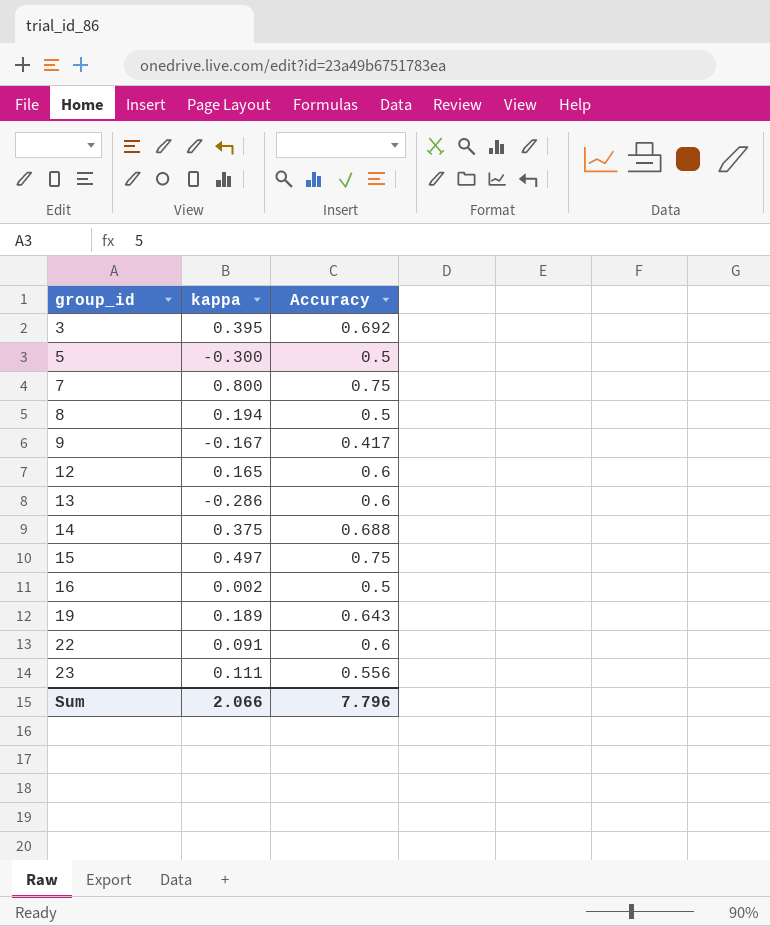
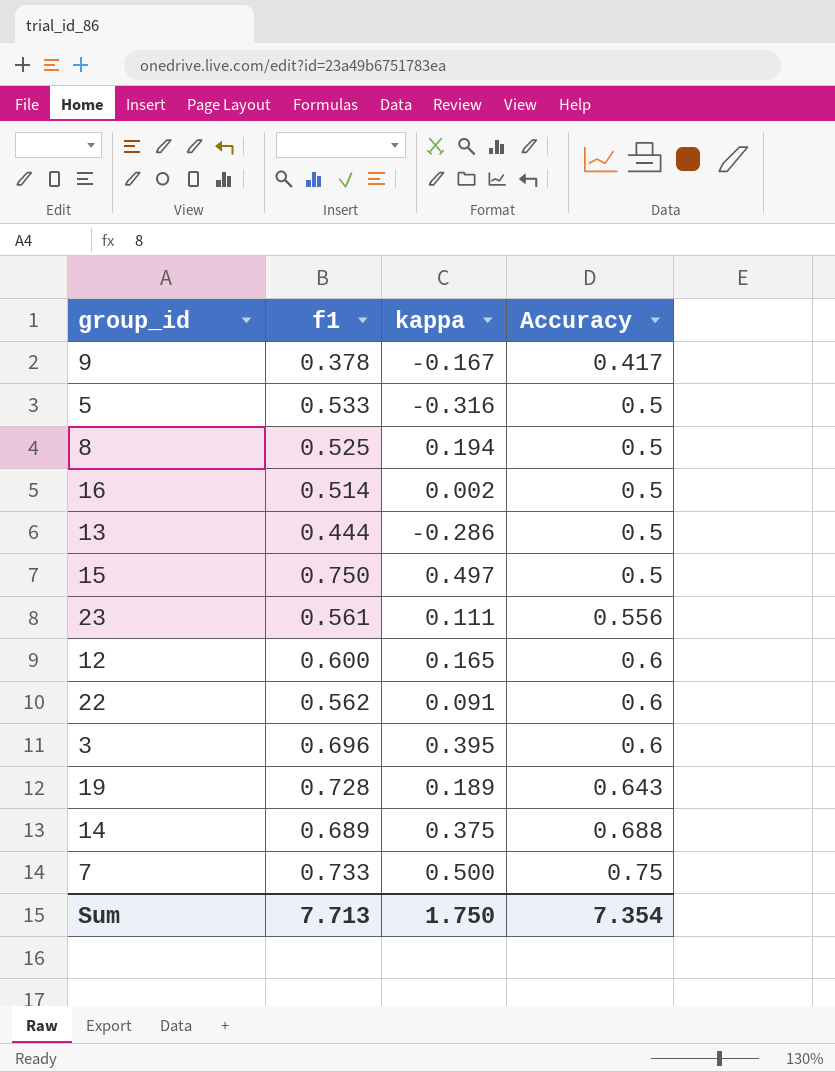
row order: group_id ascending -> Accuracy ascending
column f1 | position: none -> 2
5 | kappa: -0.300 -> -0.316
13 | Accuracy: 0.6 -> 0.5
15 | Accuracy: 0.75 -> 0.5
3 | Accuracy: 0.692 -> 0.6
7 | kappa: 0.800 -> 0.500
Sum | kappa: 2.066 -> 1.750
Sum | Accuracy: 7.796 -> 7.354

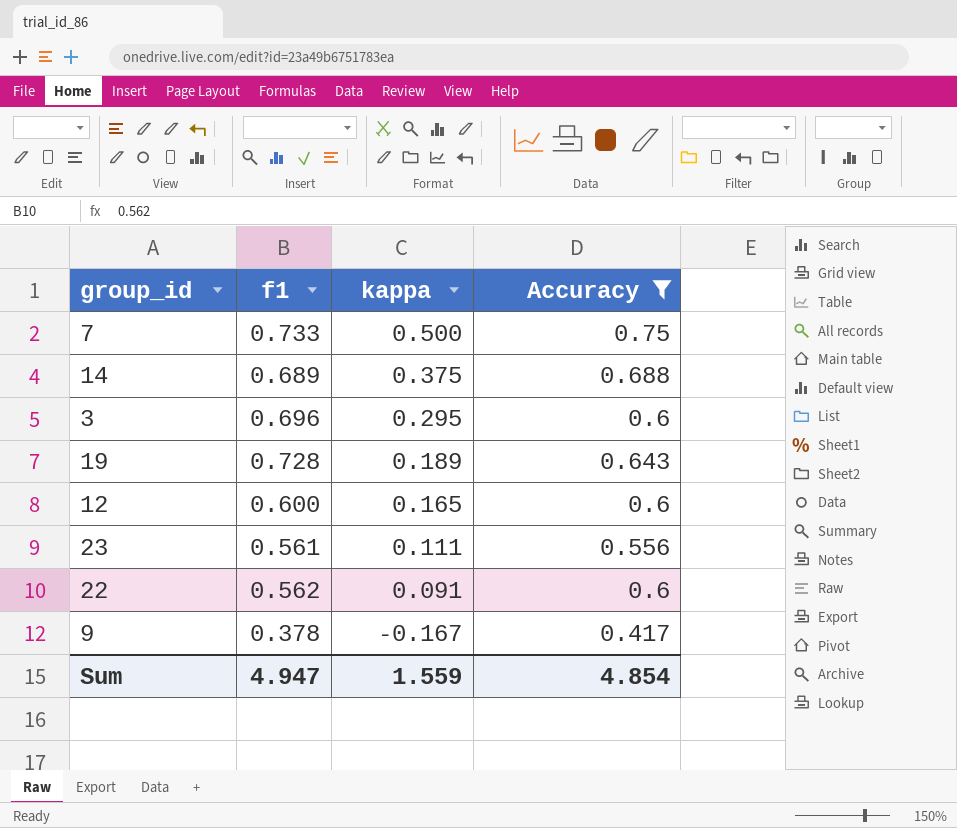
filter: none -> Accuracy != 0.5
row order: Accuracy ascending -> kappa descending
3 | kappa: 0.395 -> 0.295
Sum | f1: 7.713 -> 4.947
Sum | kappa: 1.750 -> 1.559
Sum | Accuracy: 7.354 -> 4.854

